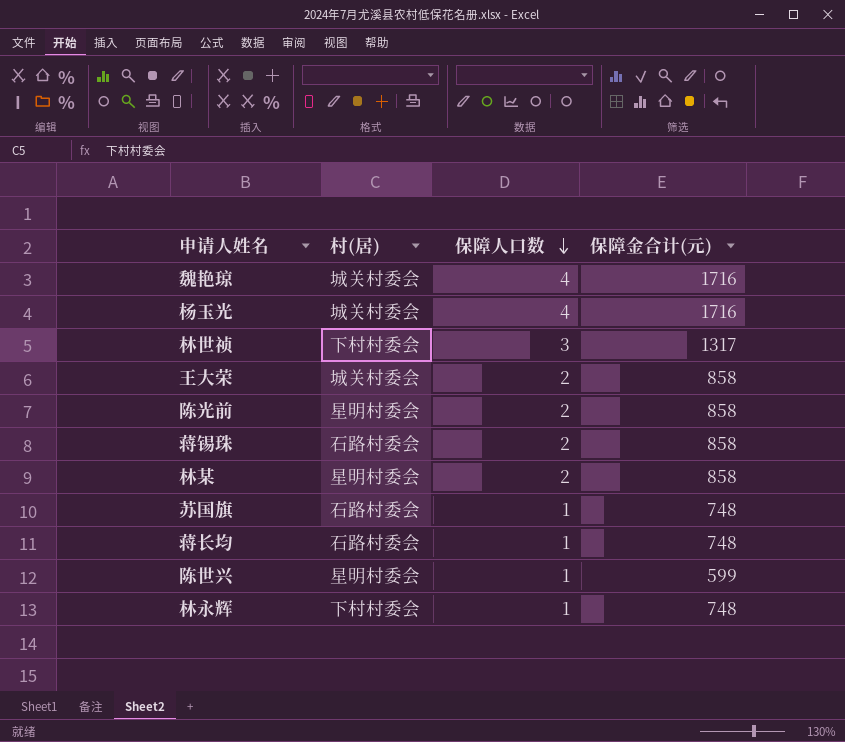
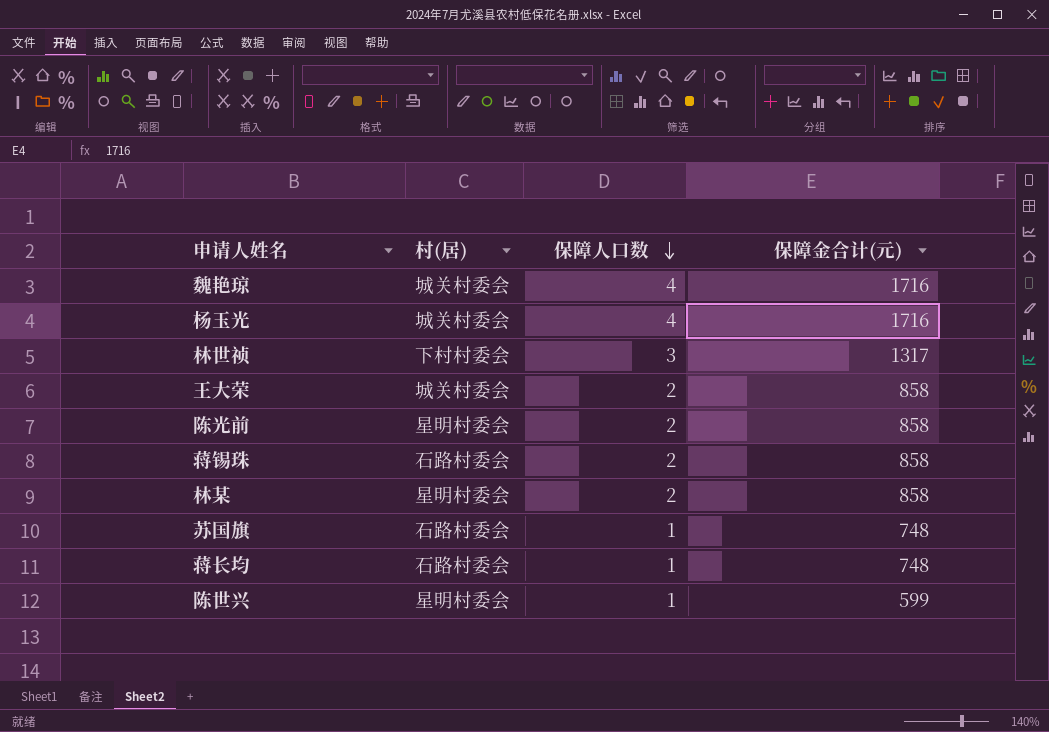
row 林永辉: 下村村委会 | 1 | 748 -> none

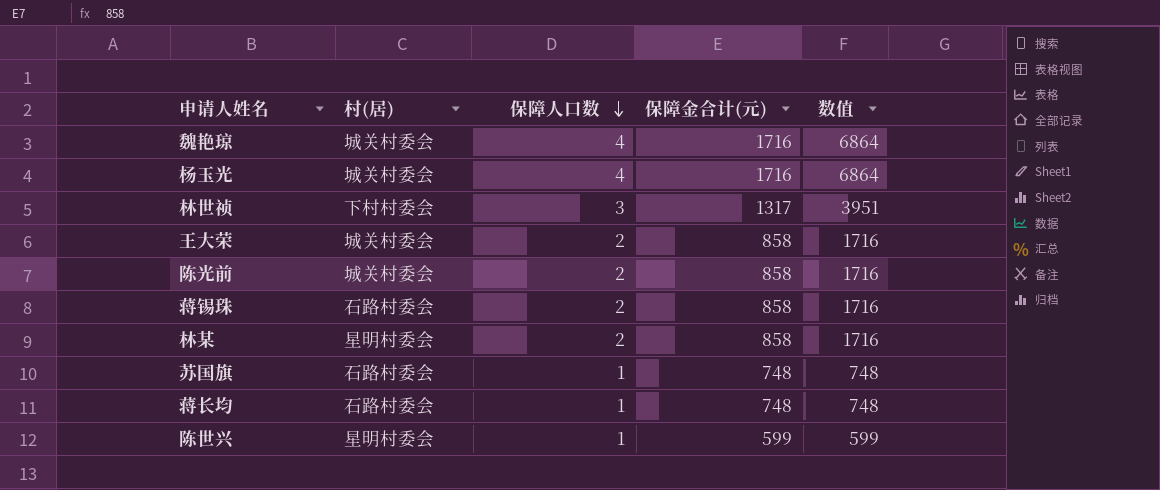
column 数值 | formula: none -> [保障人口数] * [保障金合计(元)]
陈光前 | 村(居): 星明村委会 -> 城关村委会

